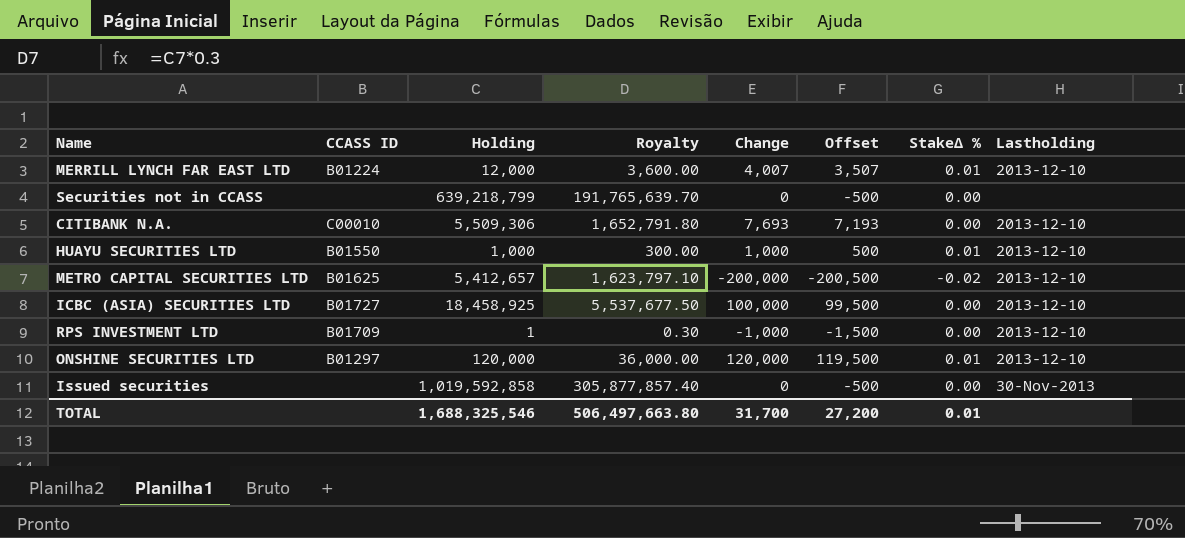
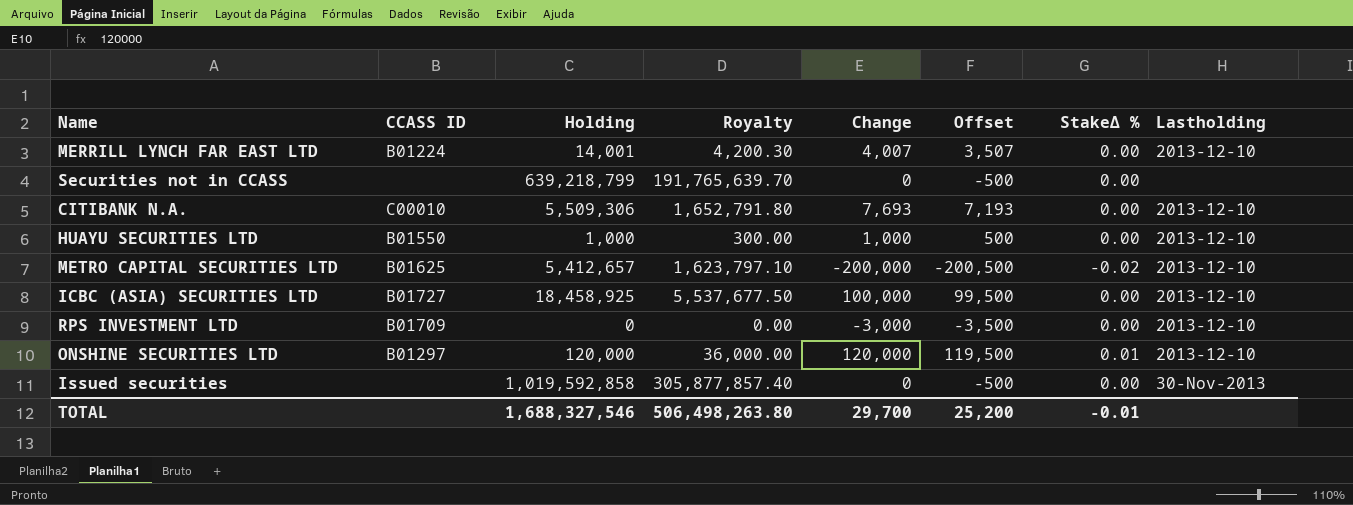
MERRILL LYNCH FAR EAST LTD | Holding: 12,000 -> 14,001
MERRILL LYNCH FAR EAST LTD | Royalty: 3,600.00 -> 4,200.30
MERRILL LYNCH FAR EAST LTD | StakeΔ %: 0.01 -> 0.00
HUAYU SECURITIES LTD | StakeΔ %: 0.01 -> 0.00
RPS INVESTMENT LTD | Holding: 1 -> 0
RPS INVESTMENT LTD | Royalty: 0.30 -> 0.00
RPS INVESTMENT LTD | Change: -1,000 -> -3,000
RPS INVESTMENT LTD | Offset: -1,500 -> -3,500
TOTAL | Holding: 1,688,325,546 -> 1,688,327,546
TOTAL | Royalty: 506,497,663.80 -> 506,498,263.80
TOTAL | Change: 31,700 -> 29,700
TOTAL | Offset: 27,200 -> 25,200
TOTAL | StakeΔ %: 0.01 -> -0.01

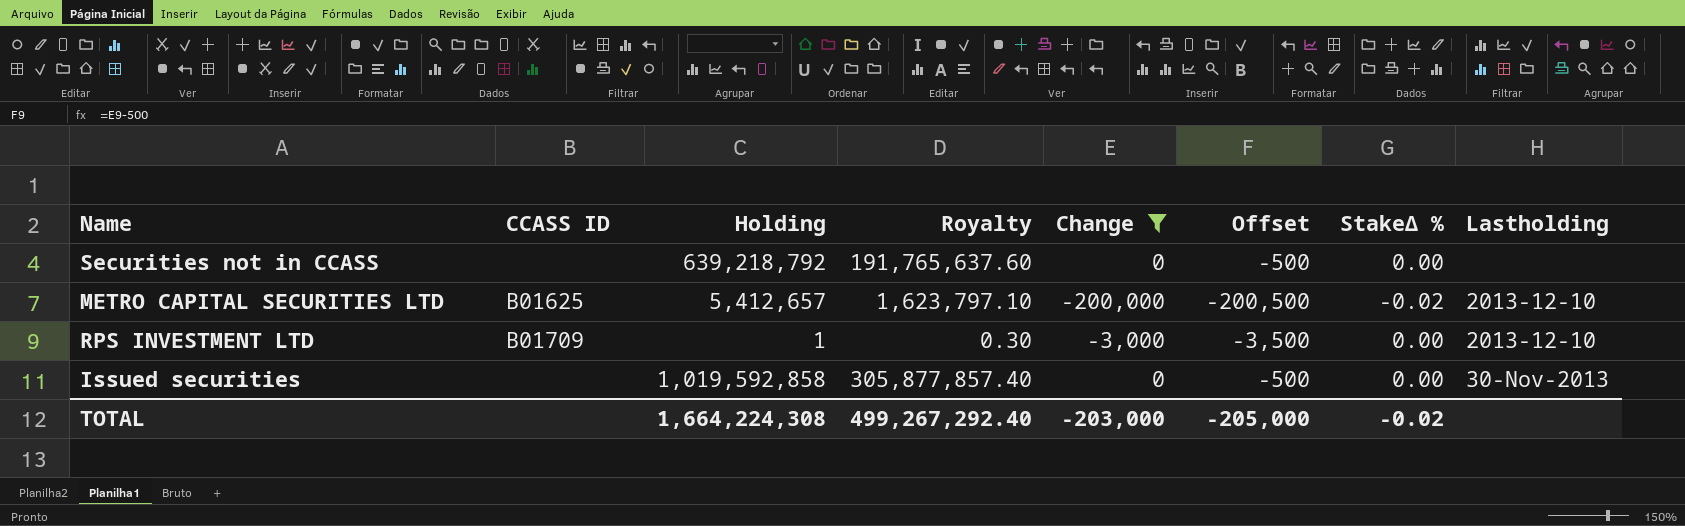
filter: none -> Change <= 0
Securities not in CCASS | Holding: 639,218,799 -> 639,218,792
Securities not in CCASS | Royalty: 191,765,639.70 -> 191,765,637.60
RPS INVESTMENT LTD | Holding: 0 -> 1
RPS INVESTMENT LTD | Royalty: 0.00 -> 0.30
TOTAL | Holding: 1,688,327,546 -> 1,664,224,308
TOTAL | Royalty: 506,498,263.80 -> 499,267,292.40
TOTAL | Change: 29,700 -> -203,000
TOTAL | Offset: 25,200 -> -205,000
TOTAL | StakeΔ %: -0.01 -> -0.02

